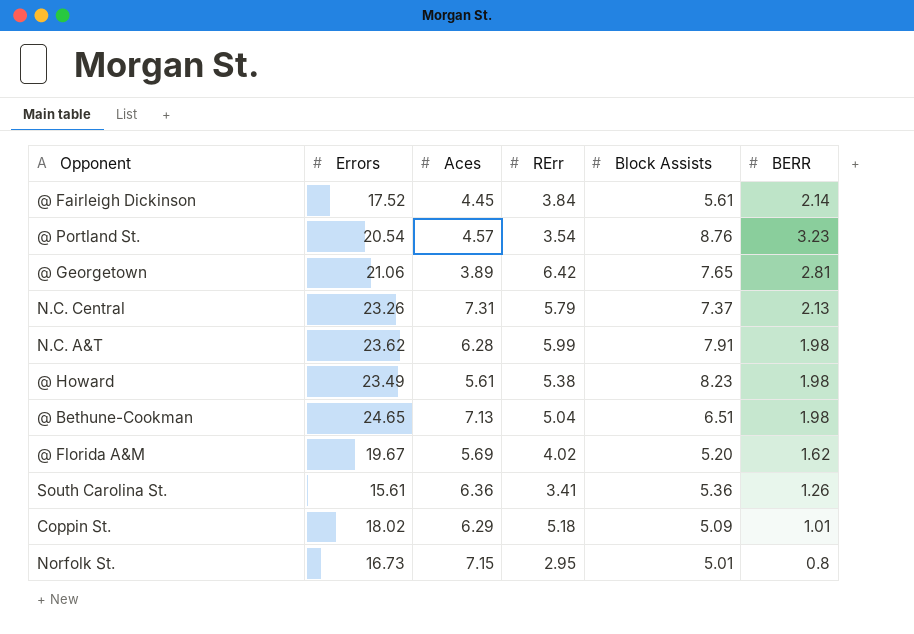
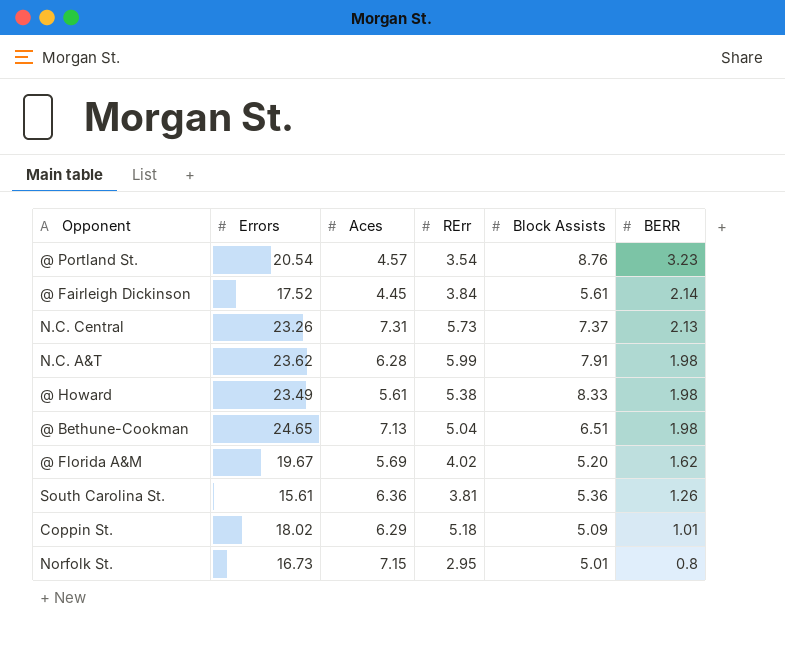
row order: none -> BERR descending
row @ Georgetown: 21.06 | 3.89 | 6.42 | 7.65 | 2.81 -> none
N.C. Central | RErr: 5.79 -> 5.73
@ Howard | Block Assists: 8.23 -> 8.33
South Carolina St. | RErr: 3.41 -> 3.81

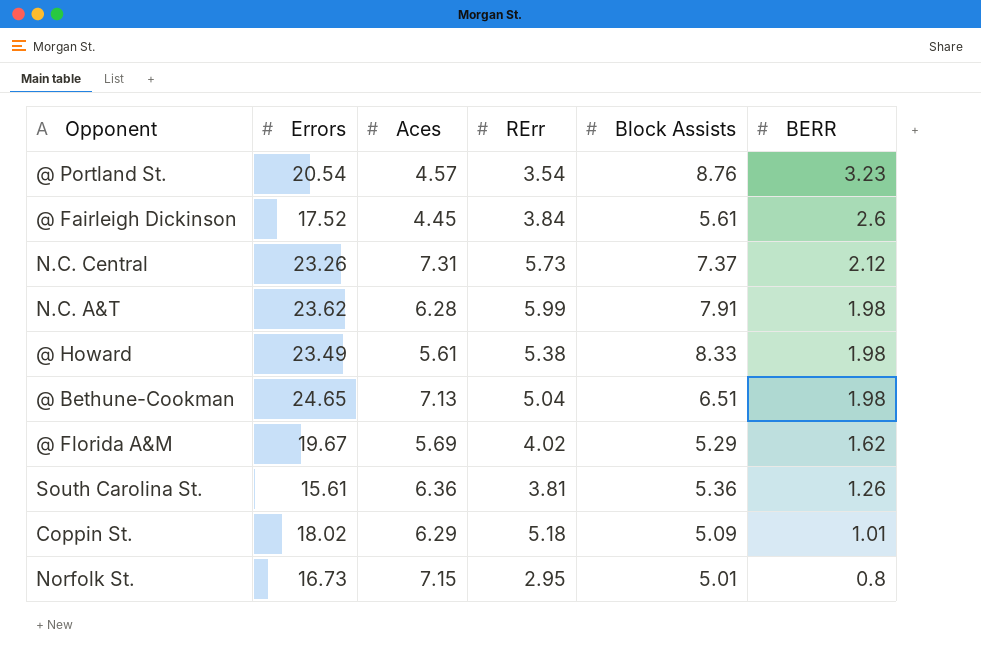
@ Fairleigh Dickinson | BERR: 2.14 -> 2.6
N.C. Central | BERR: 2.13 -> 2.12
@ Florida A&M | Block Assists: 5.20 -> 5.29

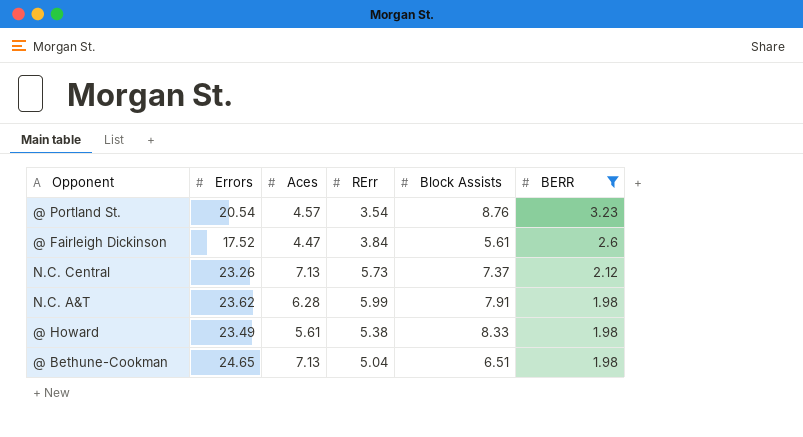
filter: none -> BERR >= 1.98
@ Fairleigh Dickinson | Aces: 4.45 -> 4.47
N.C. Central | Aces: 7.31 -> 7.13

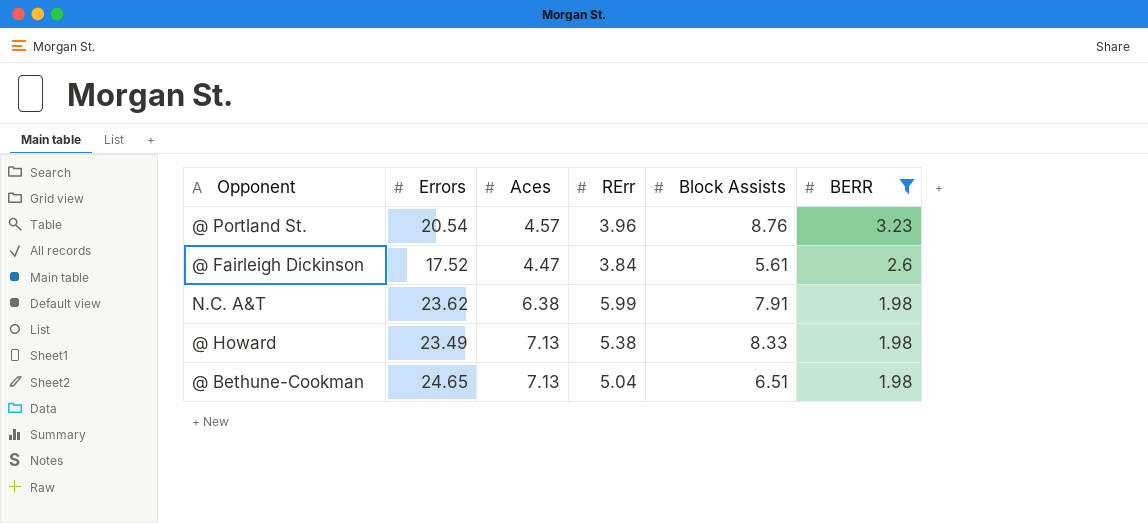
row N.C. Central: 23.26 | 7.13 | 5.73 | 7.37 | 2.12 -> none
@ Portland St. | RErr: 3.54 -> 3.96
N.C. A&T | Aces: 6.28 -> 6.38
@ Howard | Aces: 5.61 -> 7.13

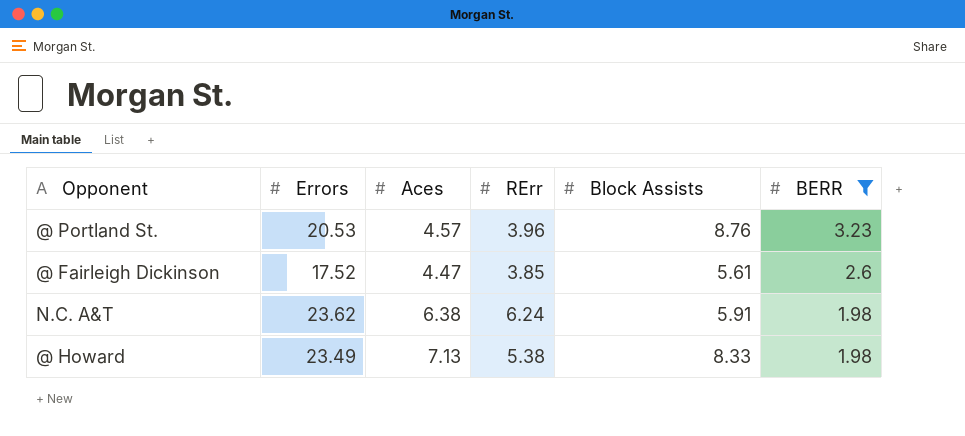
row @ Bethune-Cookman: 24.65 | 7.13 | 5.04 | 6.51 | 1.98 -> none
@ Portland St. | Errors: 20.54 -> 20.53
@ Fairleigh Dickinson | RErr: 3.84 -> 3.85
N.C. A&T | RErr: 5.99 -> 6.24
N.C. A&T | Block Assists: 7.91 -> 5.91

